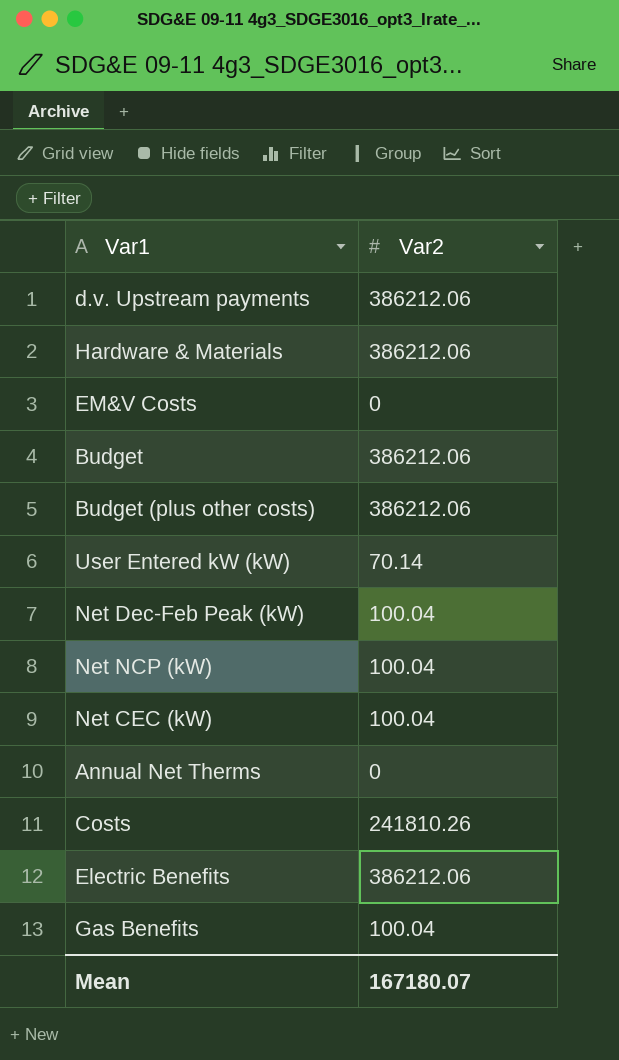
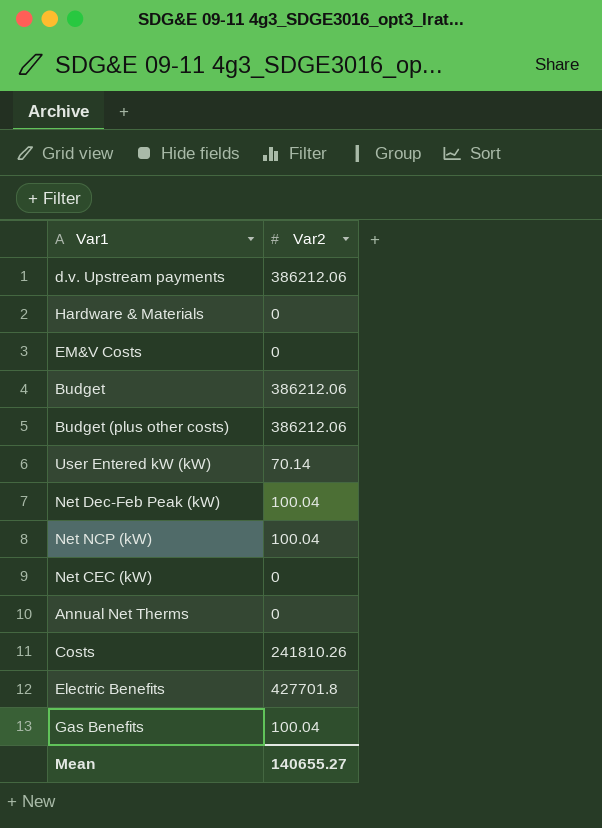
Hardware & Materials | Var2: 386212.06 -> 0
Net CEC (kW) | Var2: 100.04 -> 0
Electric Benefits | Var2: 386212.06 -> 427701.8
Mean | Var2: 167180.07 -> 140655.27

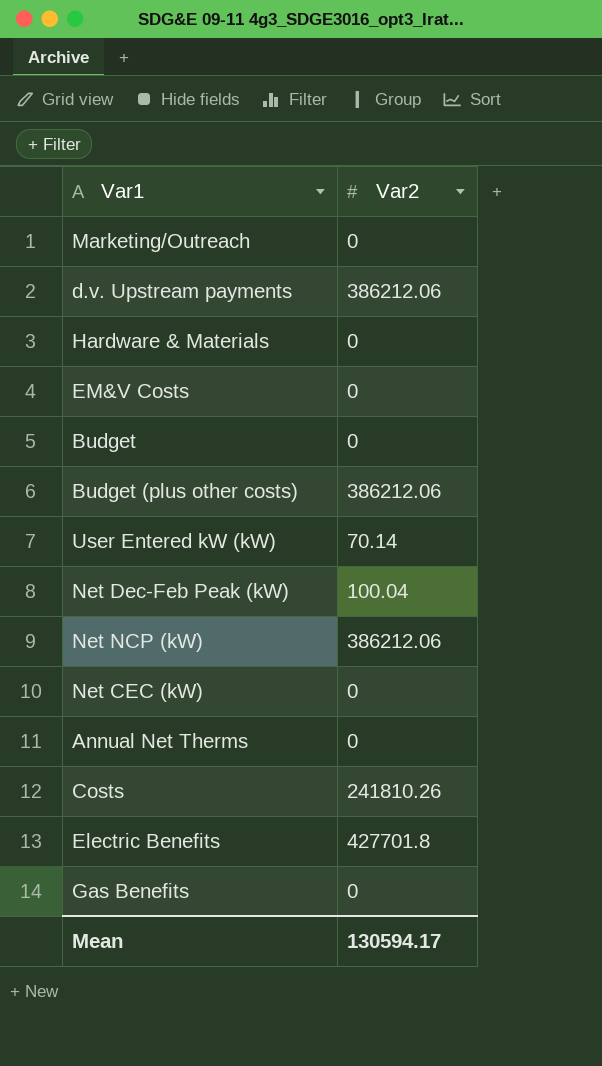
row Marketing/Outreach: none -> 0
Budget | Var2: 386212.06 -> 0
Net NCP (kW) | Var2: 100.04 -> 386212.06
Gas Benefits | Var2: 100.04 -> 0
Mean | Var2: 140655.27 -> 130594.17

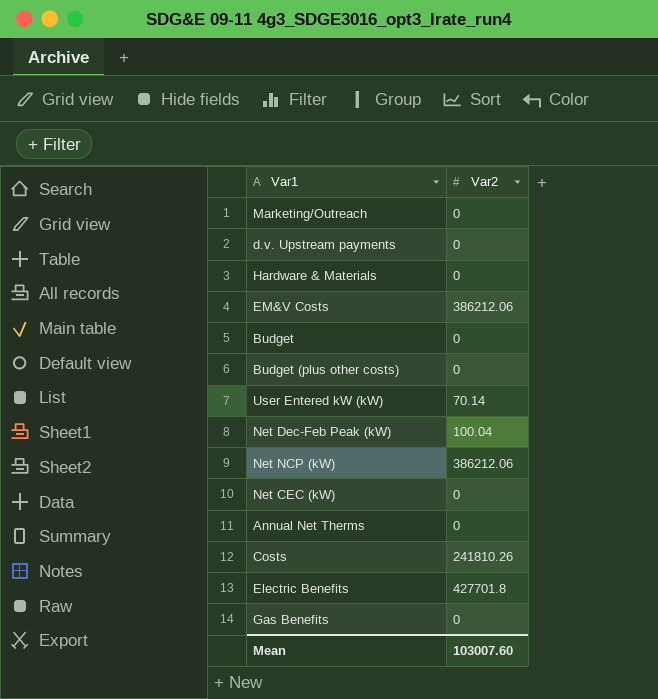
d.v. Upstream payments | Var2: 386212.06 -> 0
EM&V Costs | Var2: 0 -> 386212.06
Budget (plus other costs) | Var2: 386212.06 -> 0
Mean | Var2: 130594.17 -> 103007.60

